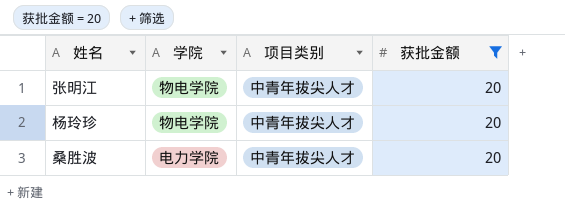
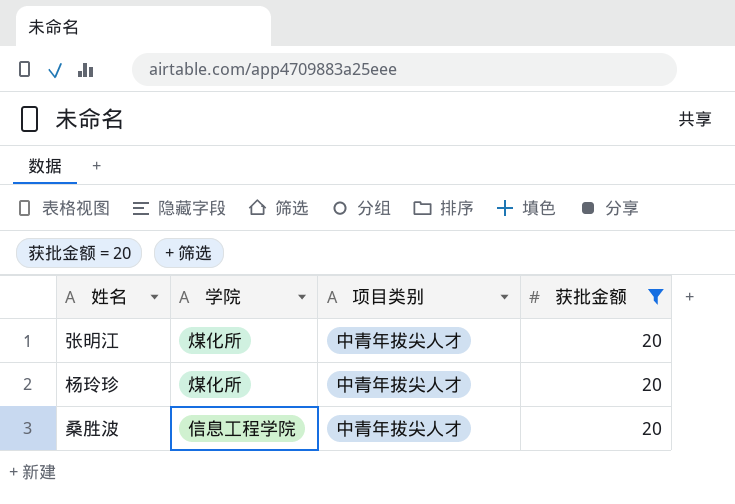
张明江 | 学院: 物电学院 -> 煤化所
杨玲珍 | 学院: 物电学院 -> 煤化所
桑胜波 | 学院: 电力学院 -> 信息工程学院

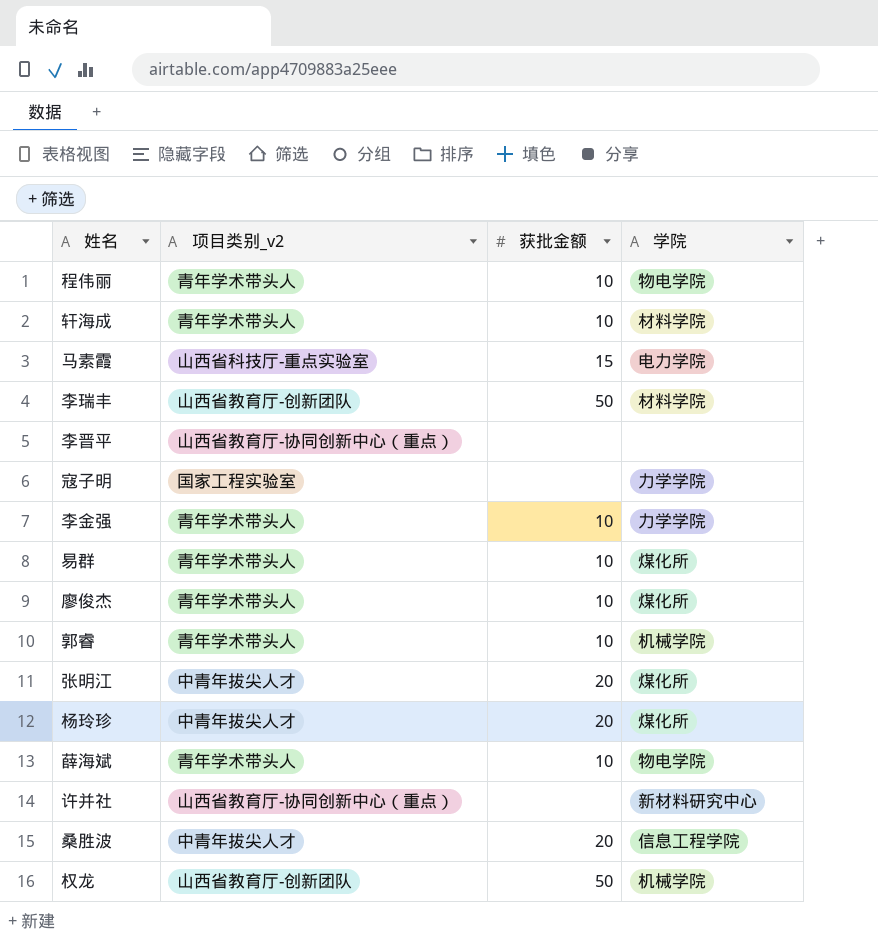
filter: 获批金额 = 20 -> none
column name: 项目类别 -> 项目类别_v2
column 学院 | position: 2 -> 4

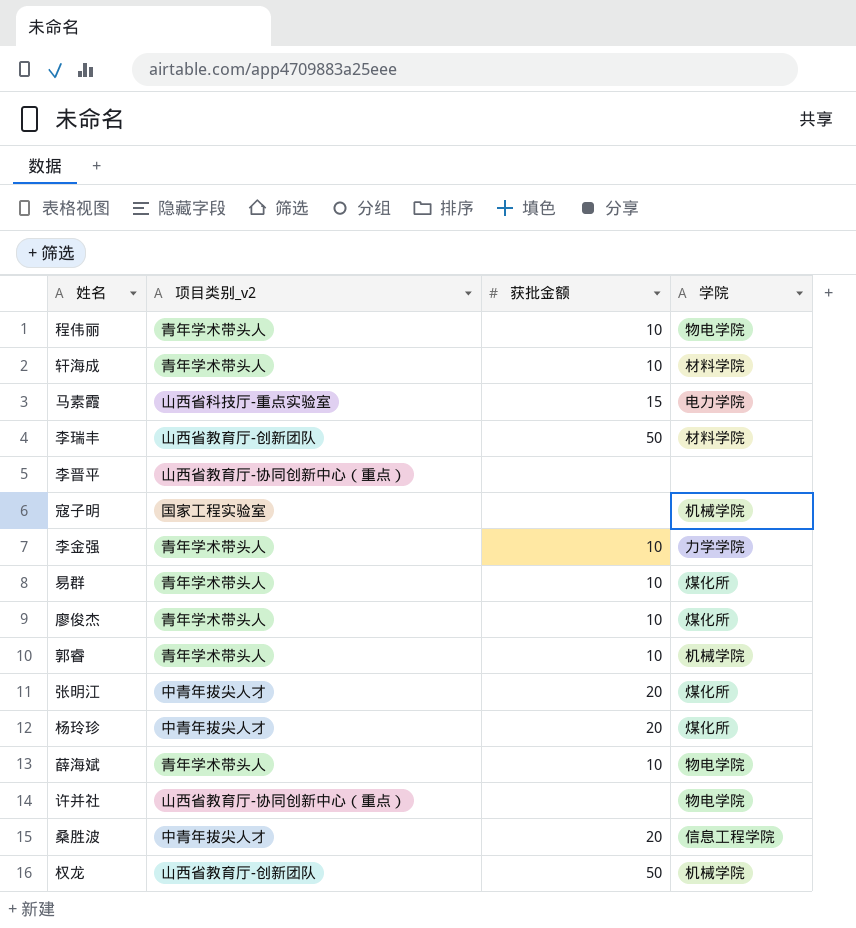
寇子明 | 学院: 力学学院 -> 机械学院
许并社 | 学院: 新材料研究中心 -> 物电学院

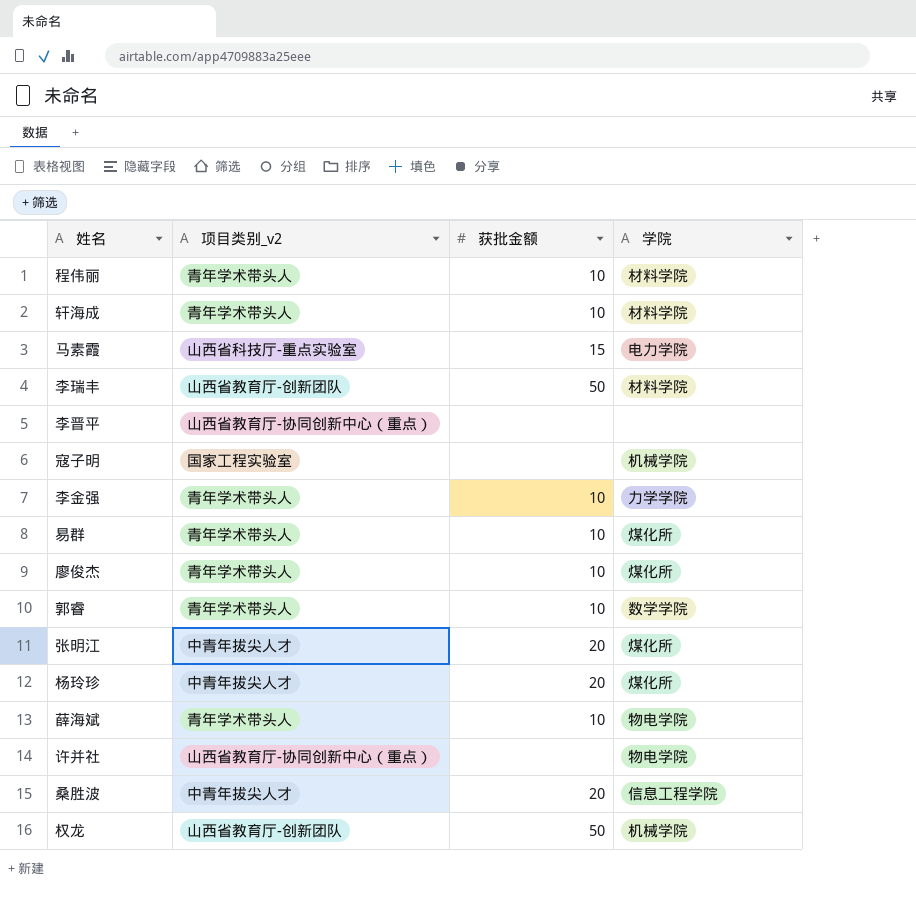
程伟丽 | 学院: 物电学院 -> 材料学院
郭睿 | 学院: 机械学院 -> 数学学院

